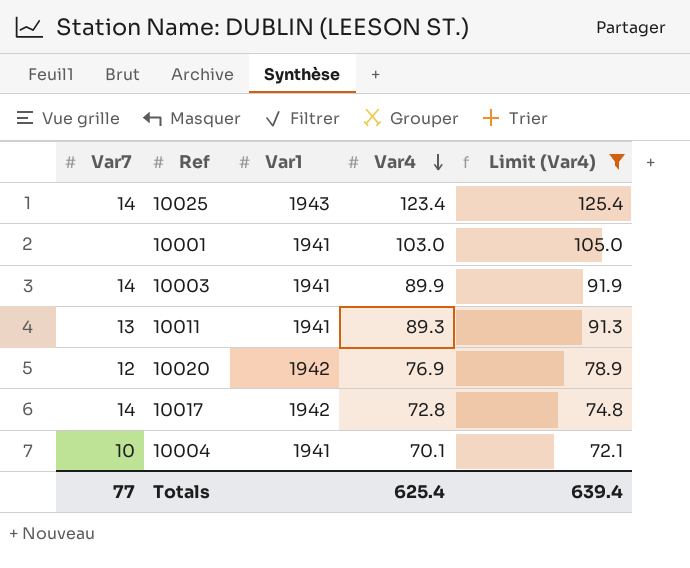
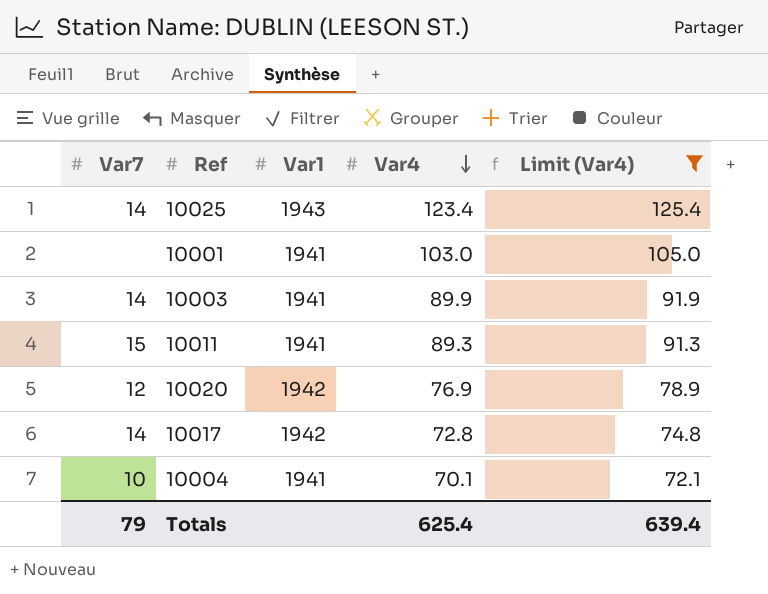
10011 | Var7: 13 -> 15
Totals | Var7: 77 -> 79

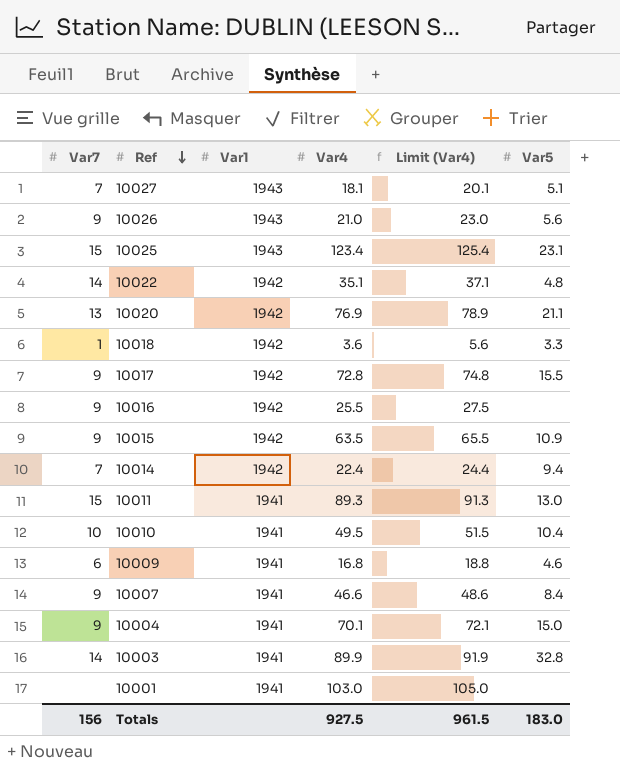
filter: Limit (Var4) >= 72.1 -> none
row order: Var4 descending -> Ref descending
column Var5 | position: none -> 6
10025 | Var7: 14 -> 15
10020 | Var7: 12 -> 13
10017 | Var7: 14 -> 9
10004 | Var7: 10 -> 9
Totals | Var7: 79 -> 156
Totals | Var4: 625.4 -> 927.5
Totals | Limit (Var4): 639.4 -> 961.5

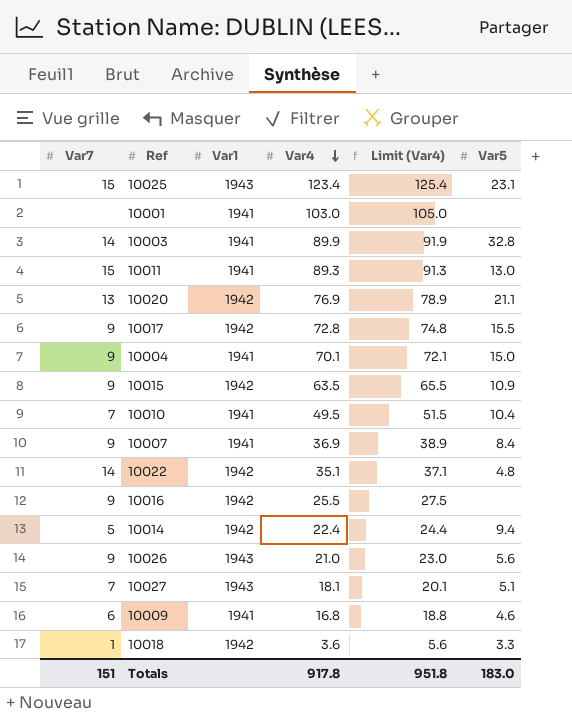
row order: Ref descending -> Var4 descending
10010 | Var7: 10 -> 7
10007 | Var4: 46.6 -> 36.9
10007 | Limit (Var4): 48.6 -> 38.9
10014 | Var7: 7 -> 5
Totals | Var7: 156 -> 151
Totals | Var4: 927.5 -> 917.8
Totals | Limit (Var4): 961.5 -> 951.8

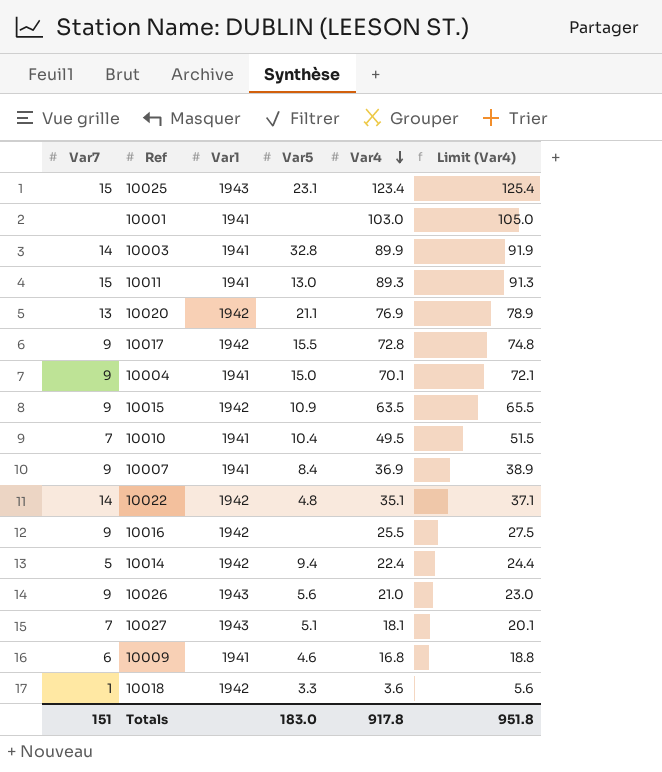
column Var5 | position: 6 -> 4

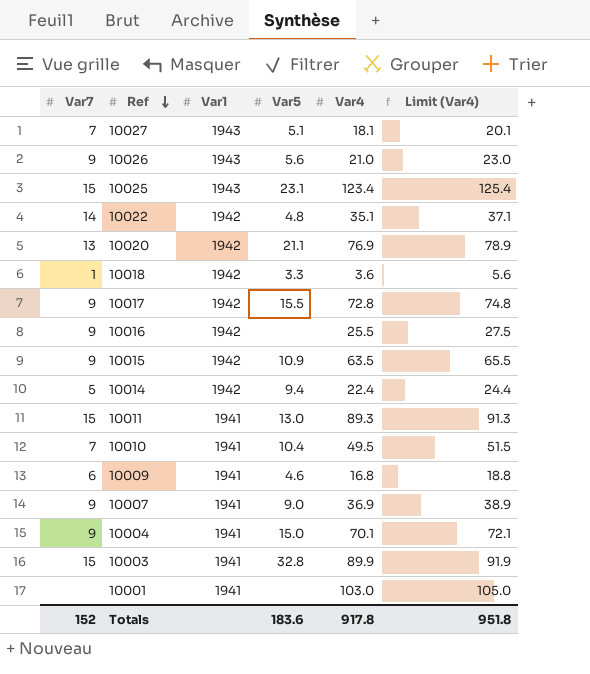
row order: Var4 descending -> Ref descending
10007 | Var5: 8.4 -> 9.0
10003 | Var7: 14 -> 15
Totals | Var7: 151 -> 152
Totals | Var5: 183.0 -> 183.6

